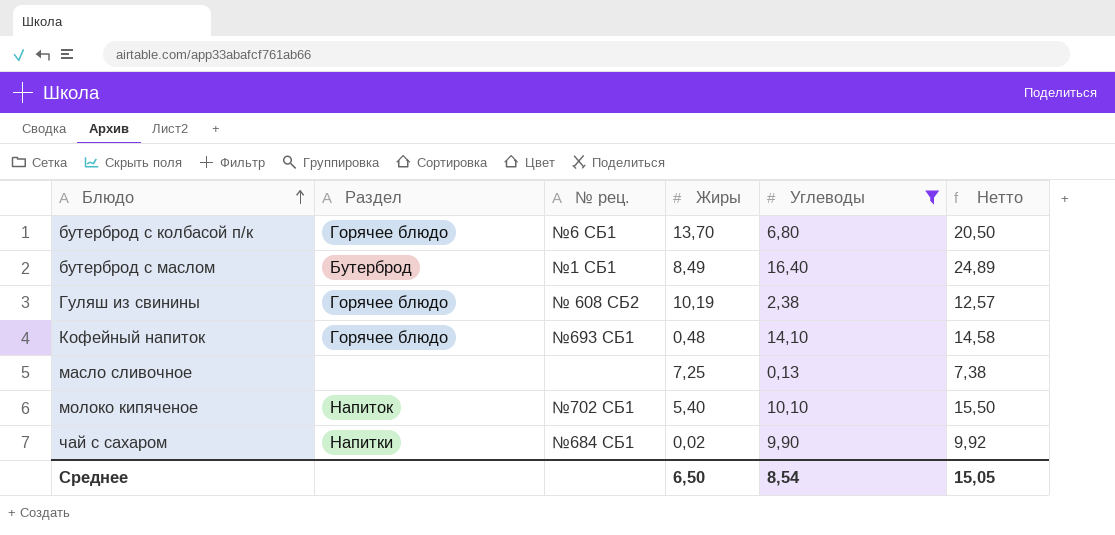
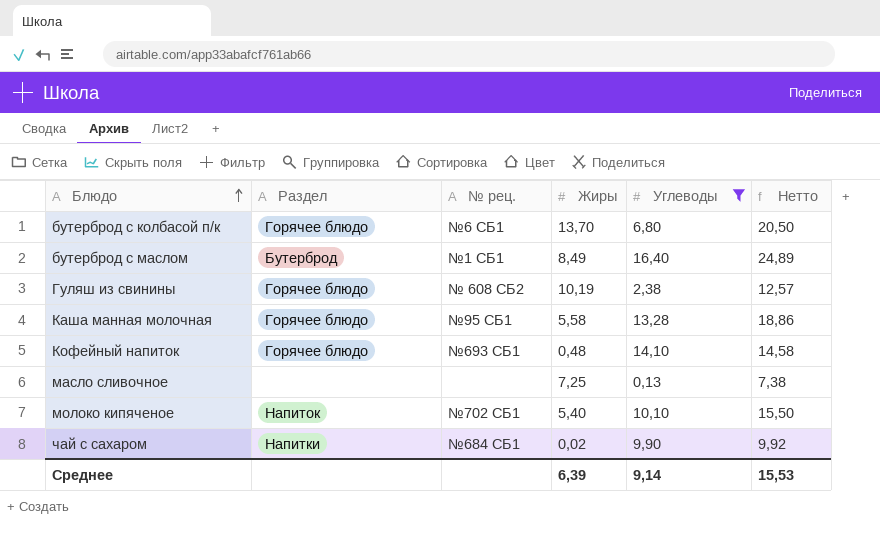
row Каша манная молочная: none -> Горячее блюдо | №95 СБ1 | 5,58 | 13,28 | 18,86
Среднее | Жиры: 6,50 -> 6,39
Среднее | Углеводы: 8,54 -> 9,14
Среднее | Нетто: 15,05 -> 15,53

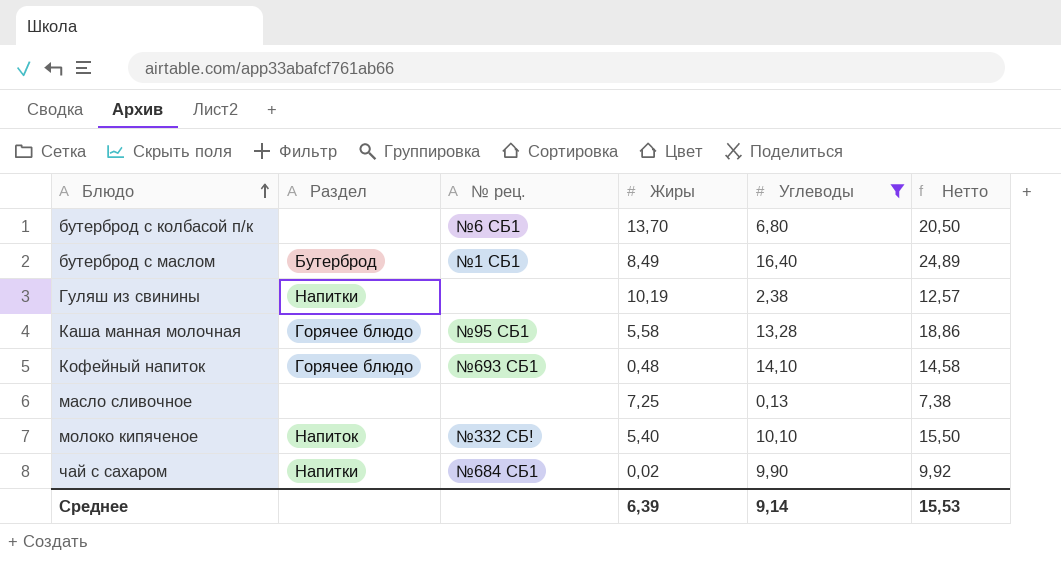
бутерброд с колбасой п/к | Раздел: Горячее блюдо -> none
Гуляш из свинины | Раздел: Горячее блюдо -> Напитки
Гуляш из свинины | № рец.: № 608 СБ2 -> none
молоко кипяченое | № рец.: №702 СБ1 -> №332 СБ!

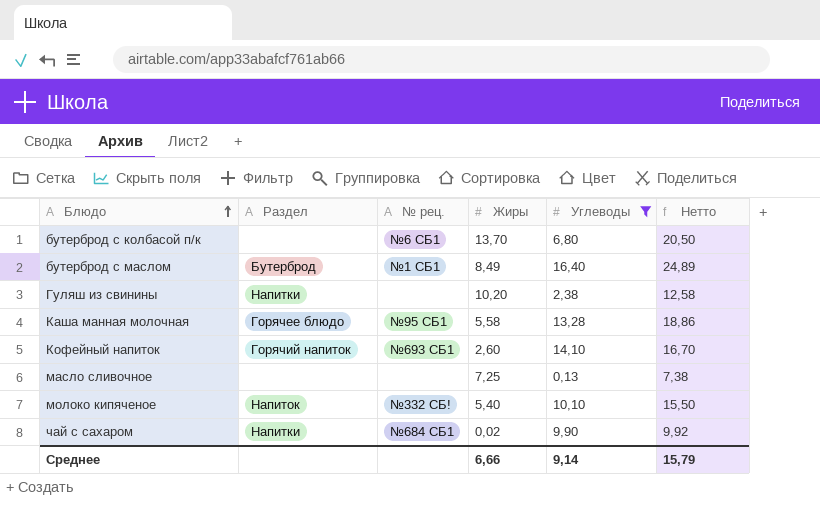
Гуляш из свинины | Жиры: 10,19 -> 10,20
Гуляш из свинины | Нетто: 12,57 -> 12,58
Кофейный напиток | Раздел: Горячее блюдо -> Горячий напиток
Кофейный напиток | Жиры: 0,48 -> 2,60
Кофейный напиток | Нетто: 14,58 -> 16,70
Среднее | Жиры: 6,39 -> 6,66
Среднее | Нетто: 15,53 -> 15,79

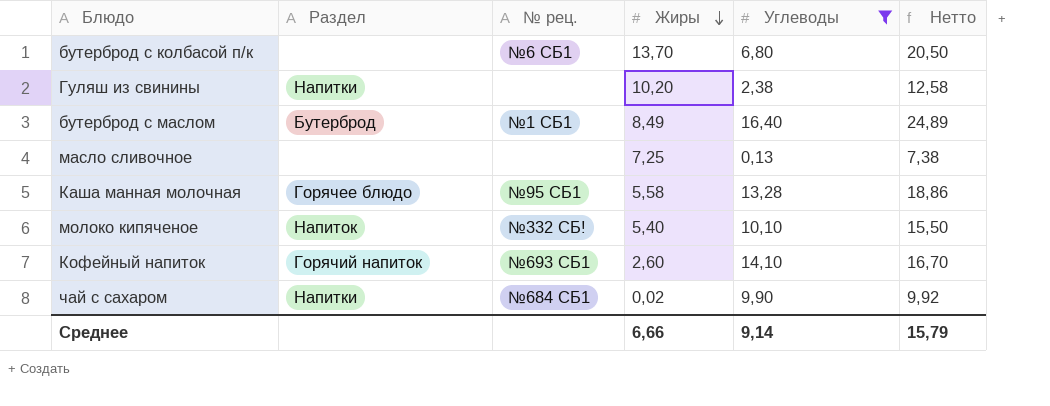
row order: Блюдо ascending -> Жиры descending

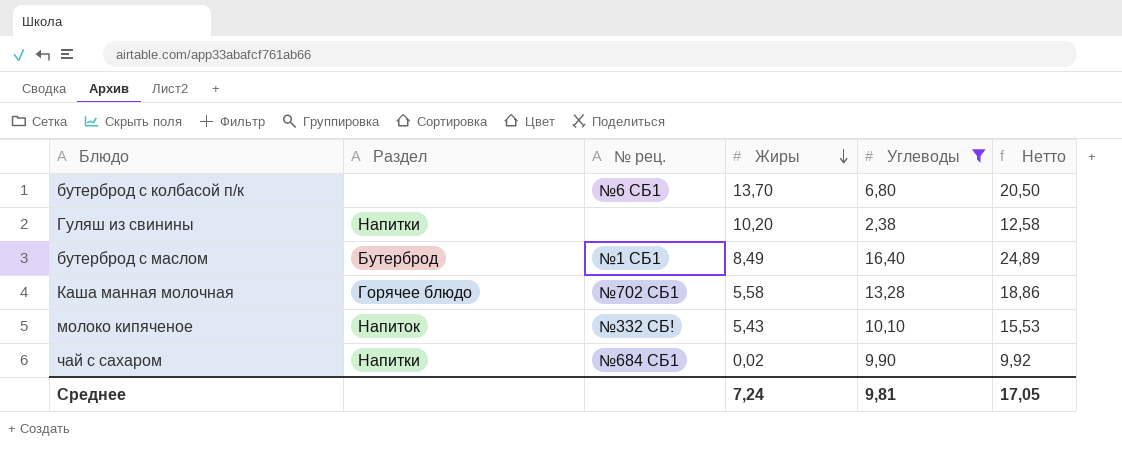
row масло сливочное: none | none | 7,25 | 0,13 | 7,38 -> none
row Кофейный напиток: Горячий напиток | №693 СБ1 | 2,60 | 14,10 | 16,70 -> none
Каша манная молочная | № рец.: №95 СБ1 -> №702 СБ1
молоко кипяченое | Жиры: 5,40 -> 5,43
молоко кипяченое | Нетто: 15,50 -> 15,53
Среднее | Жиры: 6,66 -> 7,24
Среднее | Углеводы: 9,14 -> 9,81
Среднее | Нетто: 15,79 -> 17,05

